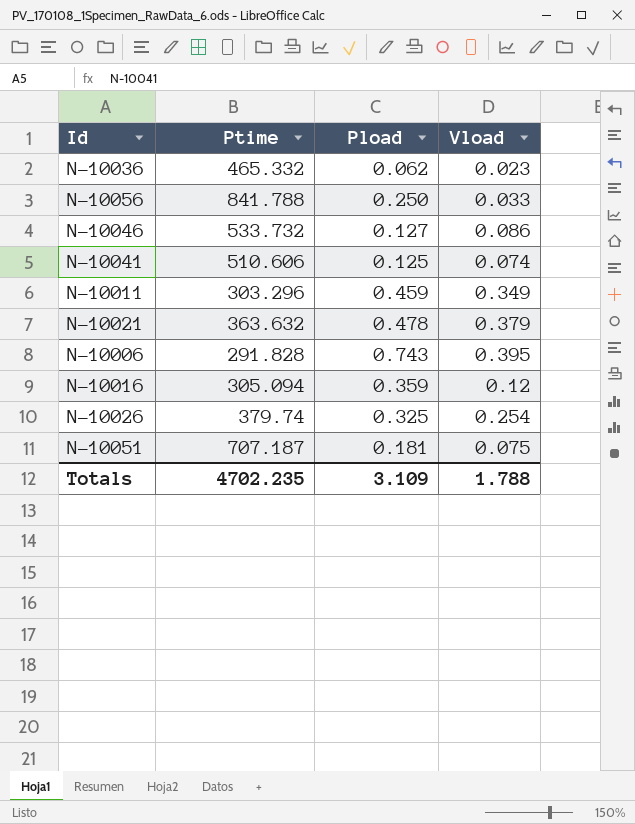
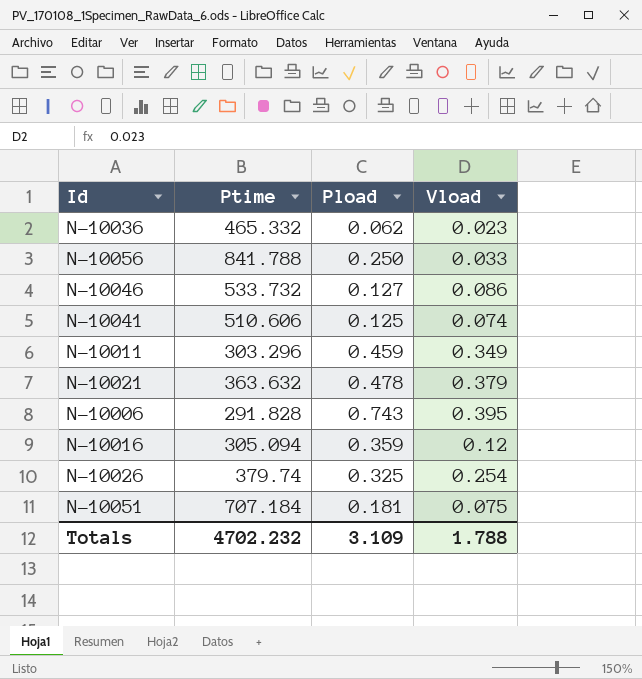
N-10051 | Ptime: 707.187 -> 707.184
Totals | Ptime: 4702.235 -> 4702.232

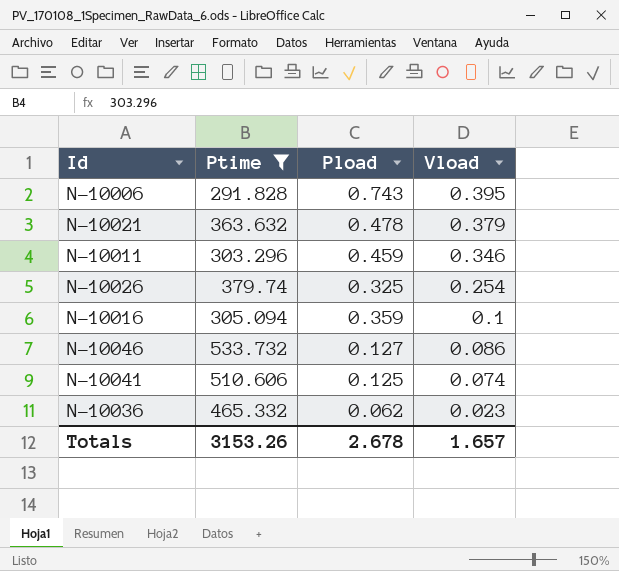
filter: none -> Ptime <= 533.732
row order: none -> Vload descending
N-10011 | Vload: 0.349 -> 0.346
N-10016 | Vload: 0.12 -> 0.1
Totals | Ptime: 4702.232 -> 3153.26
Totals | Pload: 3.109 -> 2.678
Totals | Vload: 1.788 -> 1.657

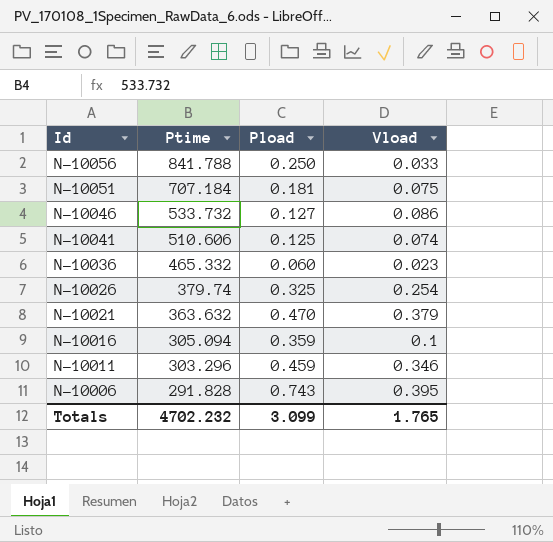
filter: Ptime <= 533.732 -> none
row order: Vload descending -> Id descending
N-10036 | Pload: 0.062 -> 0.060
N-10021 | Pload: 0.478 -> 0.470
Totals | Ptime: 3153.26 -> 4702.232
Totals | Pload: 2.678 -> 3.099
Totals | Vload: 1.657 -> 1.765

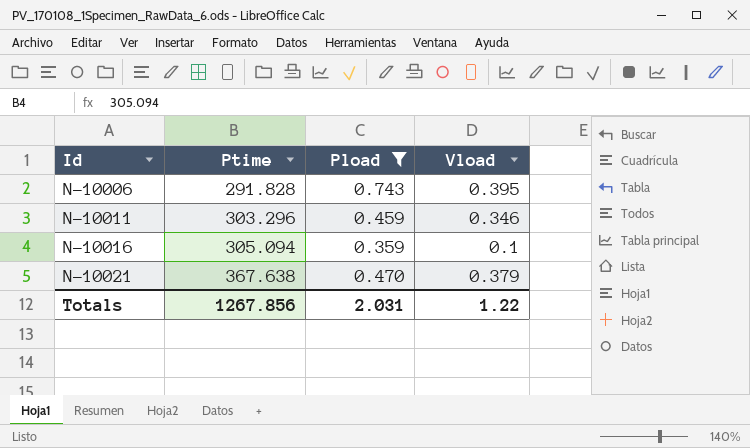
filter: none -> Pload >= 0.359
row order: Id descending -> Id ascending
N-10021 | Ptime: 363.632 -> 367.638
Totals | Ptime: 4702.232 -> 1267.856
Totals | Pload: 3.099 -> 2.031
Totals | Vload: 1.765 -> 1.22

